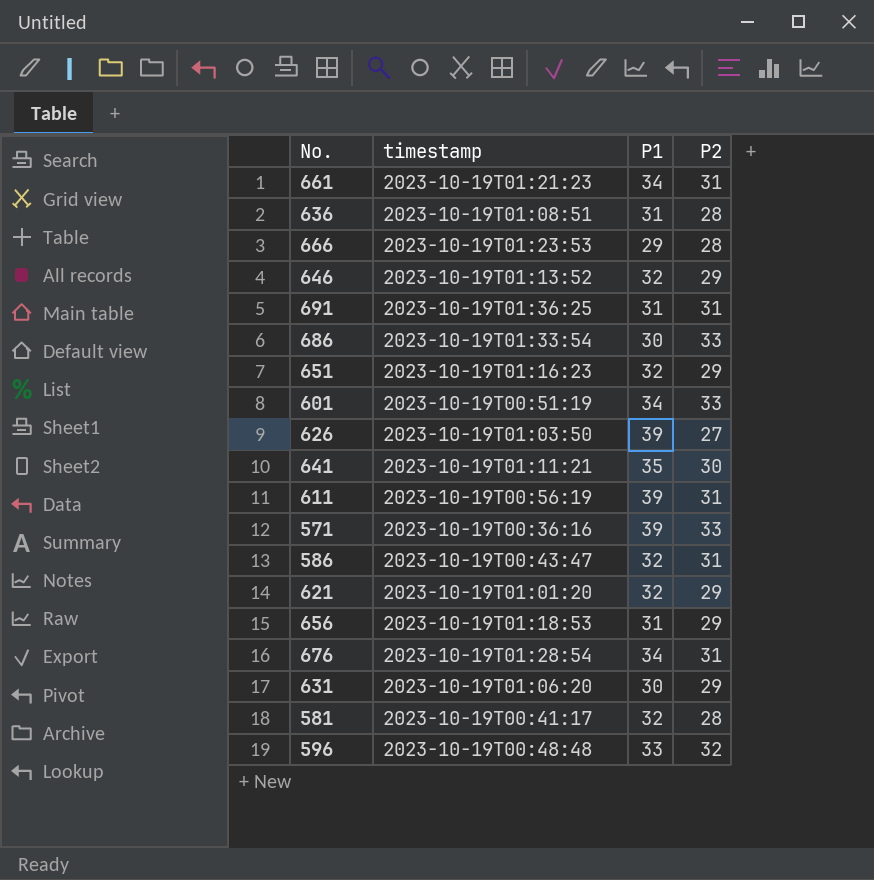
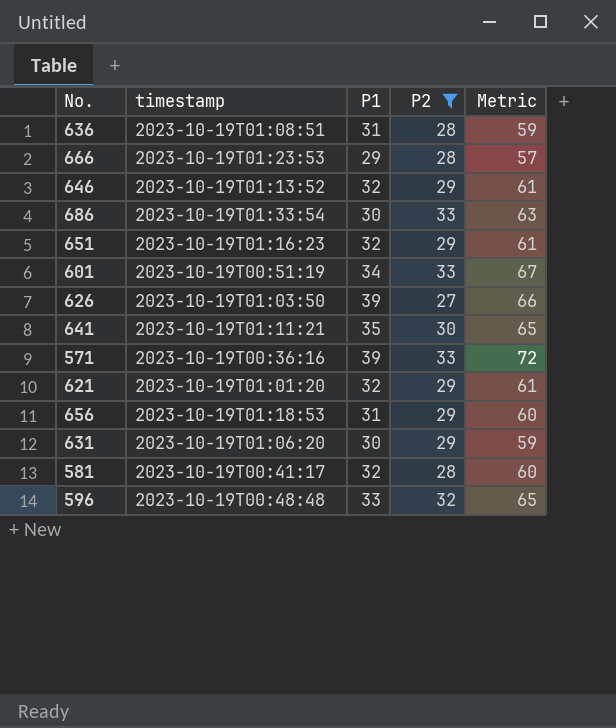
filter: none -> P2 != 31
column Metric | formula: none -> [P1] + [P2]

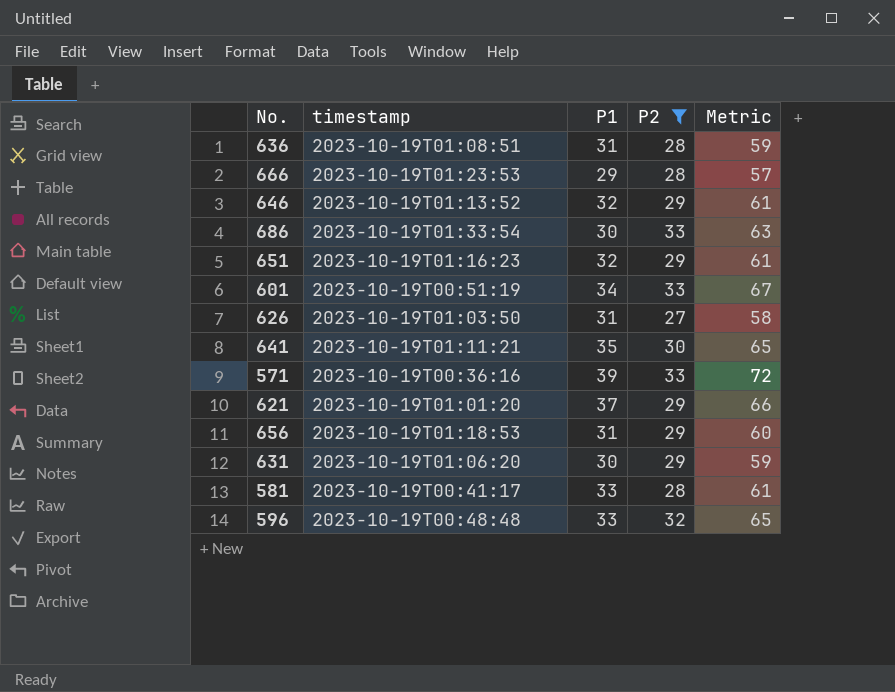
626 | P1: 39 -> 31
626 | Metric: 66 -> 58
621 | P1: 32 -> 37
621 | Metric: 61 -> 66
581 | P1: 32 -> 33
581 | Metric: 60 -> 61

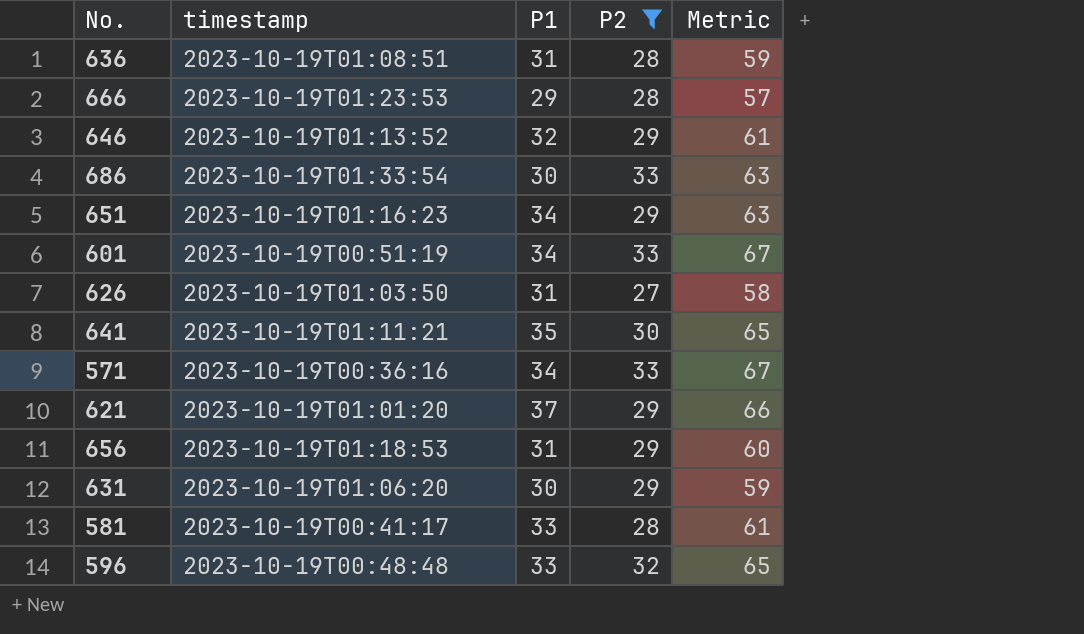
651 | P1: 32 -> 34
651 | Metric: 61 -> 63
571 | P1: 39 -> 34
571 | Metric: 72 -> 67

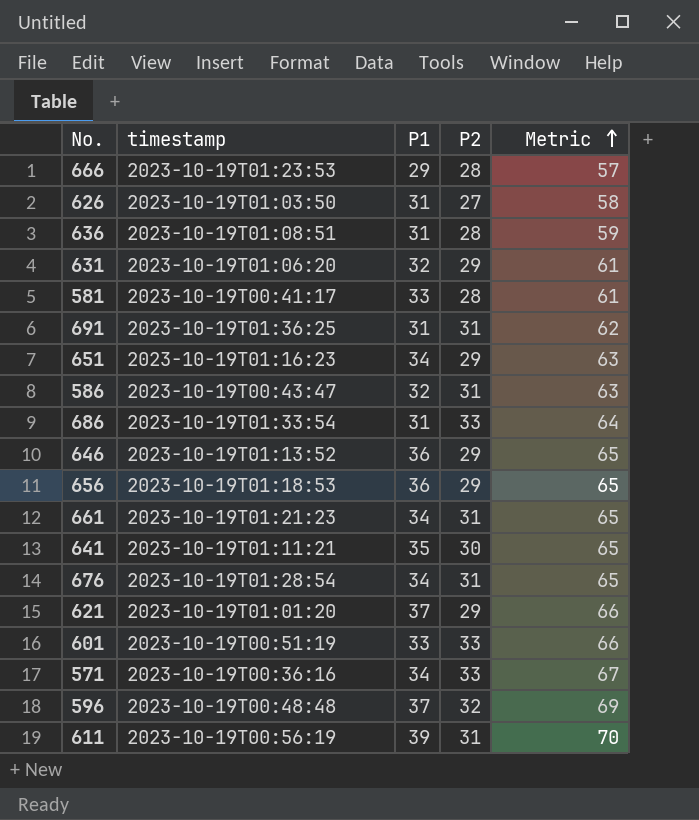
filter: P2 != 31 -> none
row order: none -> Metric ascending
631 | P1: 30 -> 32
631 | Metric: 59 -> 61
686 | P1: 30 -> 31
686 | Metric: 63 -> 64
646 | P1: 32 -> 36
646 | Metric: 61 -> 65
656 | P1: 31 -> 36
656 | Metric: 60 -> 65
601 | P1: 34 -> 33
601 | Metric: 67 -> 66
596 | P1: 33 -> 37
596 | Metric: 65 -> 69

